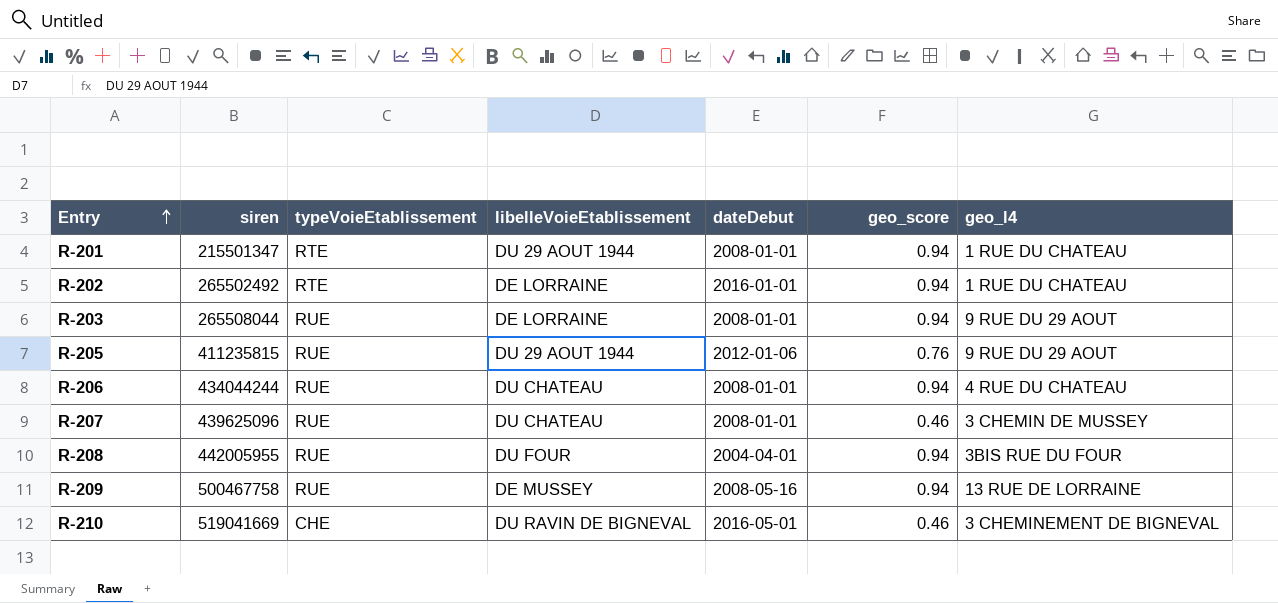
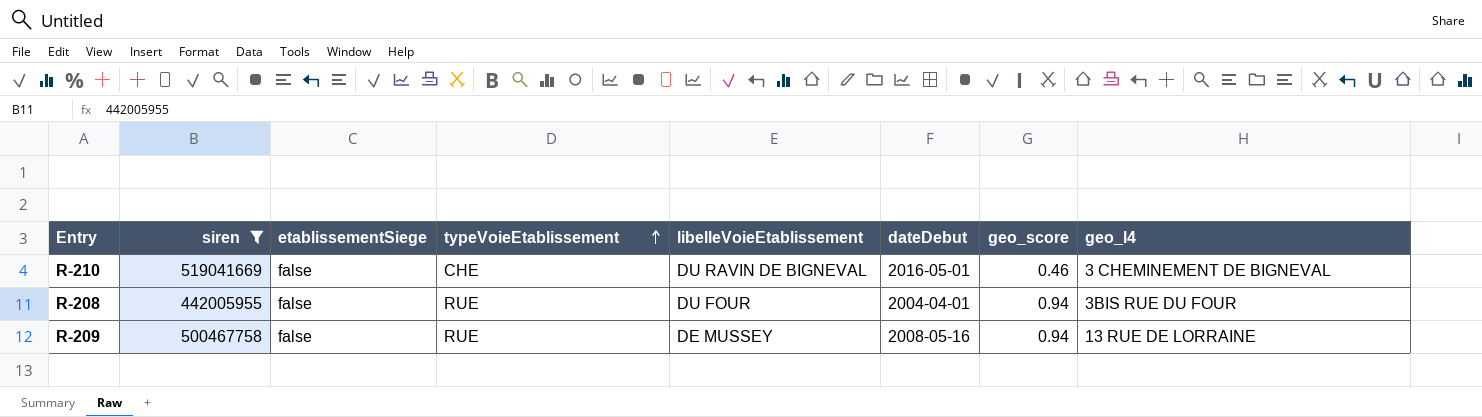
filter: none -> siren >= 442005955
row order: Entry ascending -> typeVoieEtablissement ascending
column etablissementSiege | position: none -> 3

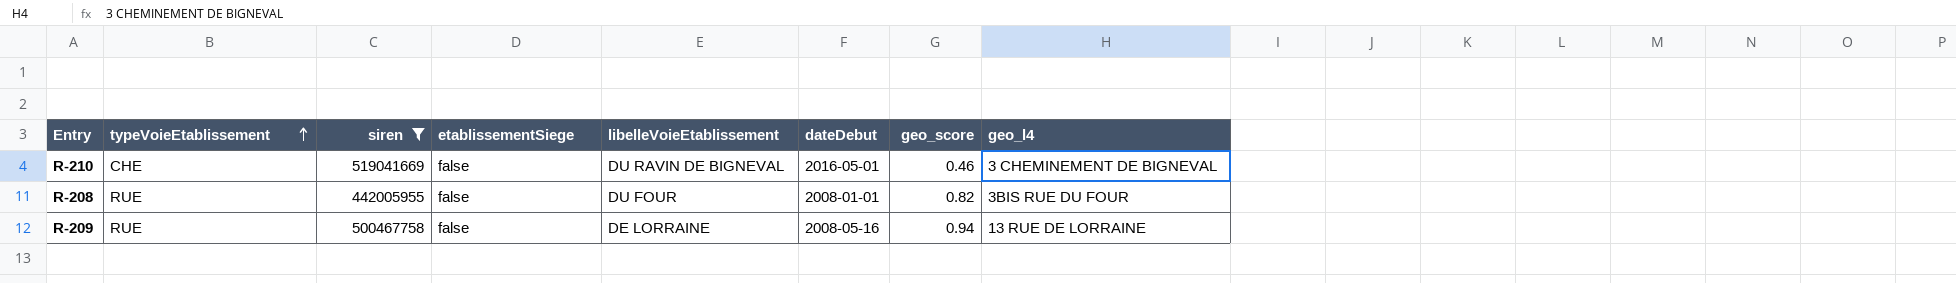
column typeVoieEtablissement | position: 4 -> 2
R-208 | dateDebut: 2004-04-01 -> 2008-01-01
R-208 | geo_score: 0.94 -> 0.82
R-209 | libelleVoieEtablissement: DE MUSSEY -> DE LORRAINE

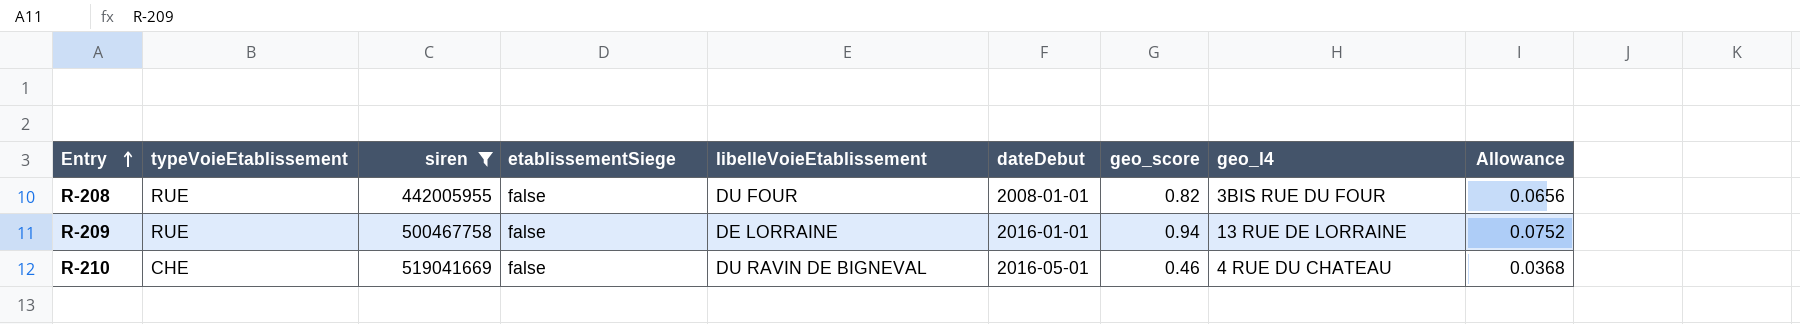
row order: typeVoieEtablissement ascending -> Entry ascending
column Allowance | formula: none -> [geo_score] * 0.08
R-209 | dateDebut: 2008-05-16 -> 2016-01-01
R-210 | geo_l4: 3 CHEMINEMENT DE BIGNEVAL -> 4 RUE DU CHATEAU

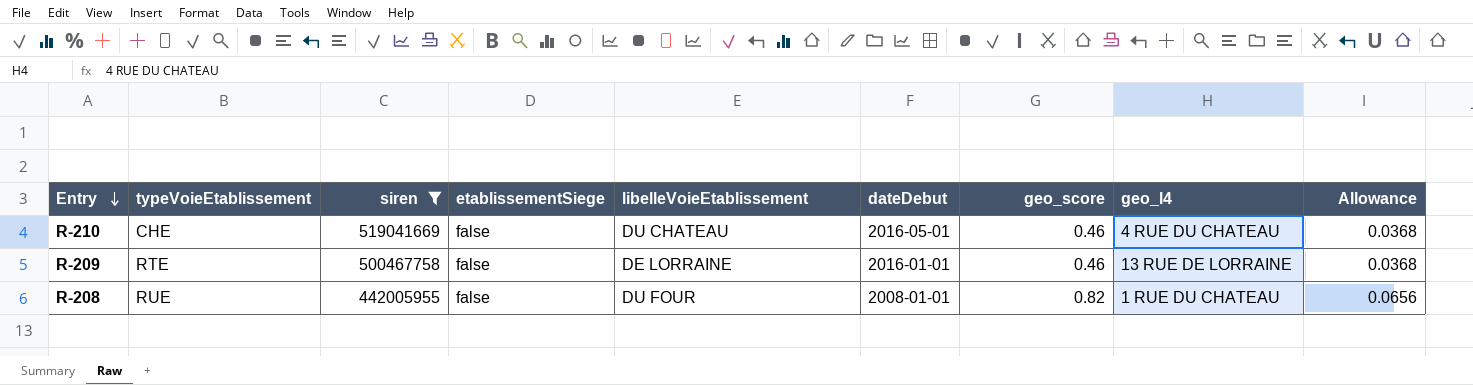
row order: Entry ascending -> Entry descending
R-210 | libelleVoieEtablissement: DU RAVIN DE BIGNEVAL -> DU CHATEAU
R-209 | typeVoieEtablissement: RUE -> RTE
R-209 | geo_score: 0.94 -> 0.46
R-209 | Allowance: 0.0752 -> 0.0368
R-208 | geo_l4: 3BIS RUE DU FOUR -> 1 RUE DU CHATEAU

